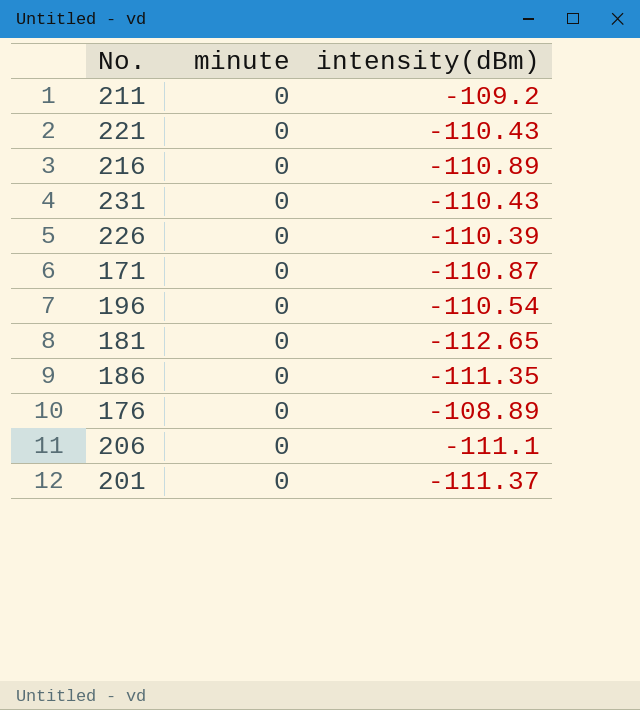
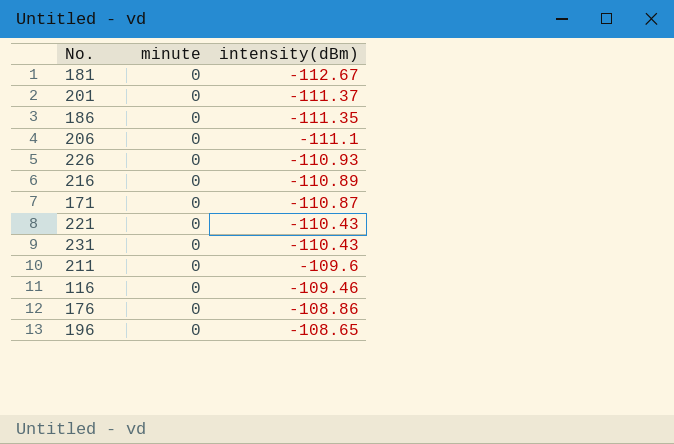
row order: none -> intensity(dBm) ascending
181 | intensity(dBm): -112.65 -> -112.67
226 | intensity(dBm): -110.39 -> -110.93
211 | intensity(dBm): -109.2 -> -109.6
row 116: none -> 0 | -109.46
176 | intensity(dBm): -108.89 -> -108.86
196 | intensity(dBm): -110.54 -> -108.65

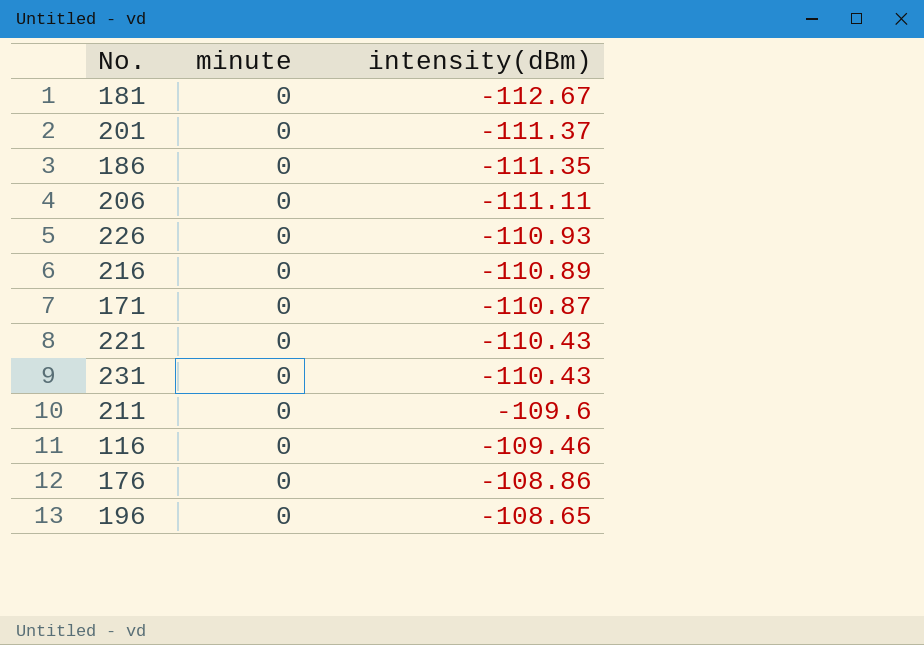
206 | intensity(dBm): -111.1 -> -111.11

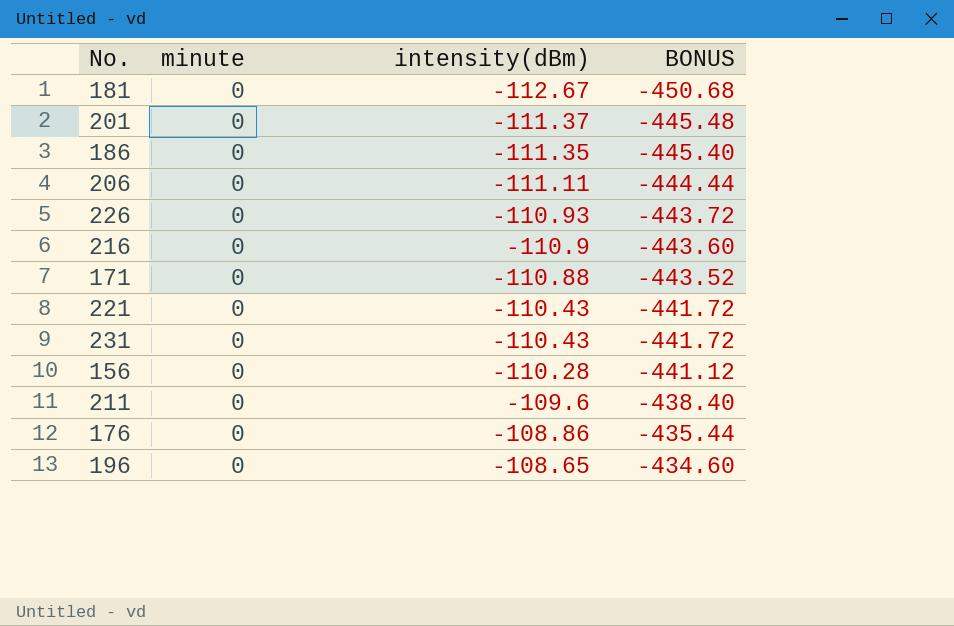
column BONUS | formula: none -> [intensity(dBm)] * 4
row 116: 0 | -109.46 -> none
216 | intensity(dBm): -110.89 -> -110.9
171 | intensity(dBm): -110.87 -> -110.88
row 156: none -> 0 | -110.28 | -441.12

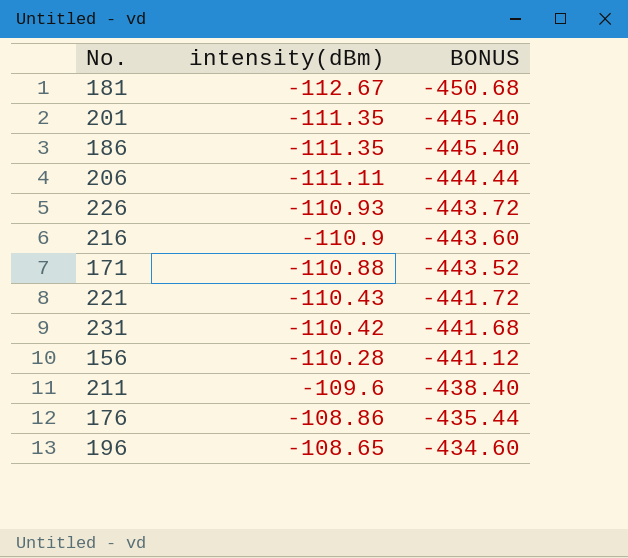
column minute | position: 2 -> none
201 | intensity(dBm): -111.37 -> -111.35
201 | BONUS: -445.48 -> -445.40
231 | intensity(dBm): -110.43 -> -110.42
231 | BONUS: -441.72 -> -441.68

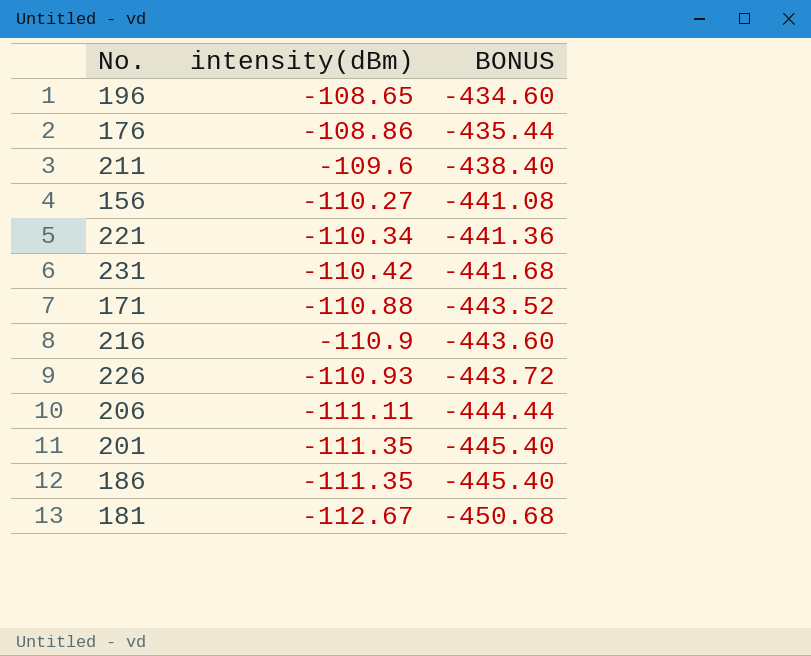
row order: intensity(dBm) ascending -> intensity(dBm) descending
156 | intensity(dBm): -110.28 -> -110.27
156 | BONUS: -441.12 -> -441.08
221 | intensity(dBm): -110.43 -> -110.34
221 | BONUS: -441.72 -> -441.36

